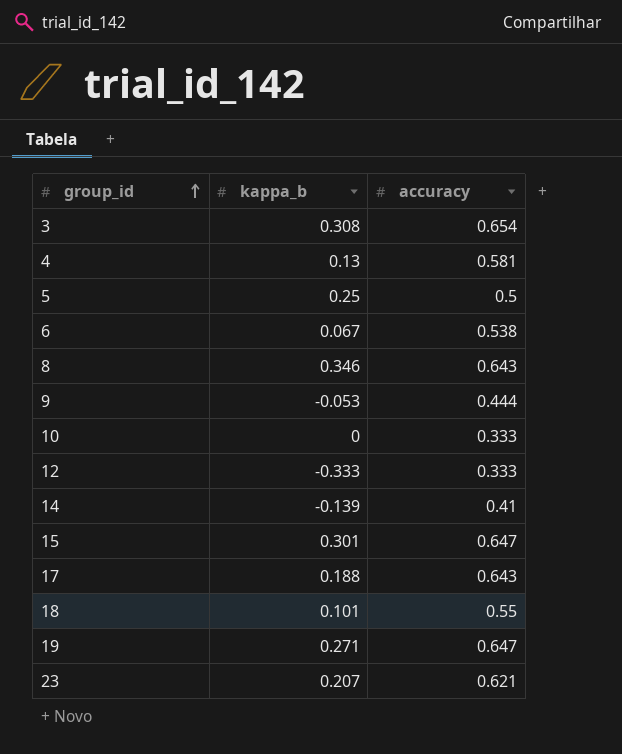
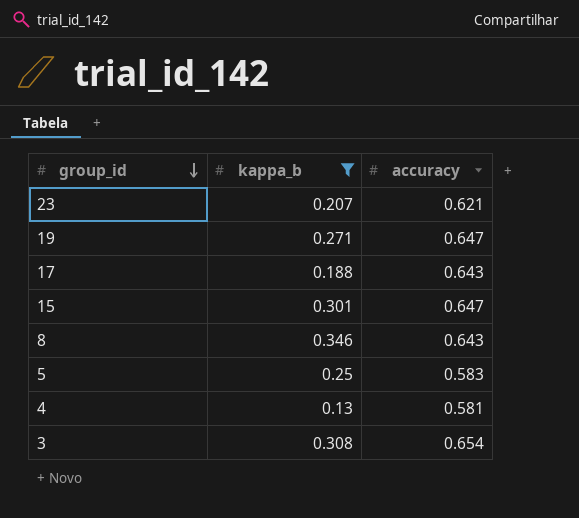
filter: none -> kappa_b >= 0.13
row order: group_id ascending -> group_id descending
5 | accuracy: 0.5 -> 0.583

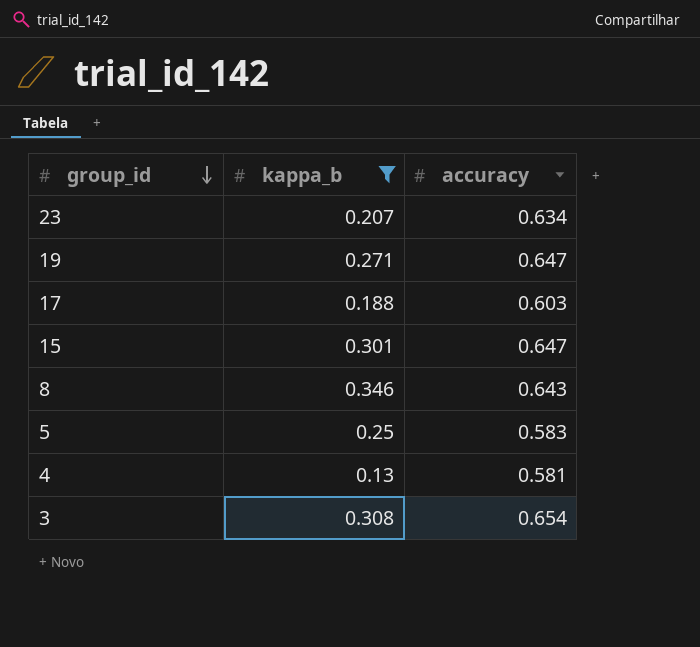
23 | accuracy: 0.621 -> 0.634
17 | accuracy: 0.643 -> 0.603

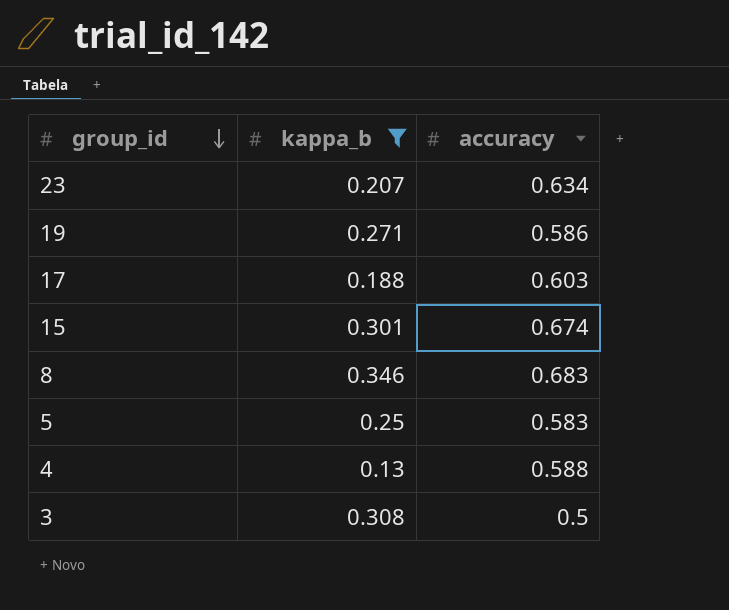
19 | accuracy: 0.647 -> 0.586
15 | accuracy: 0.647 -> 0.674
8 | accuracy: 0.643 -> 0.683
4 | accuracy: 0.581 -> 0.588
3 | accuracy: 0.654 -> 0.5

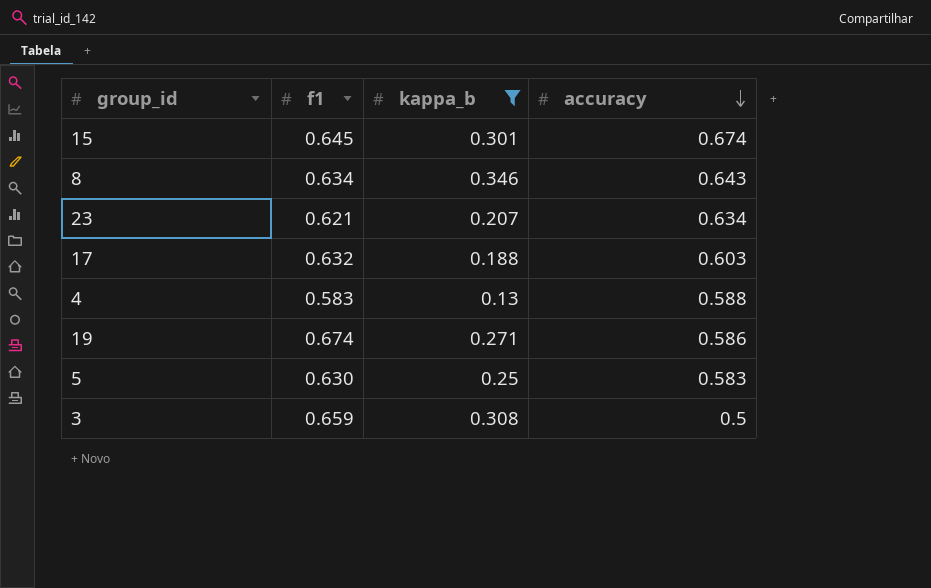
row order: group_id descending -> accuracy descending
column f1 | position: none -> 2
8 | accuracy: 0.683 -> 0.643

